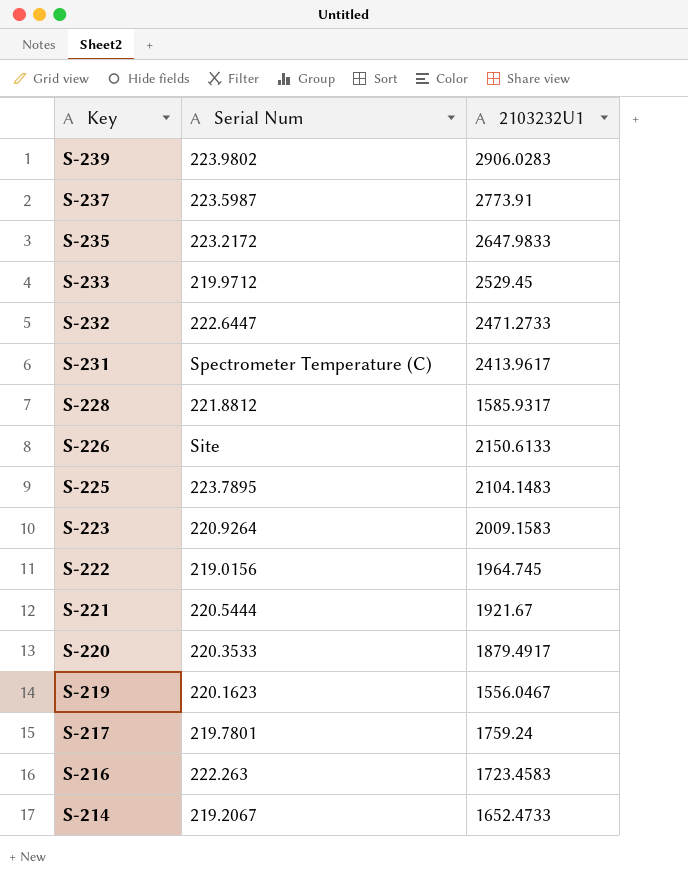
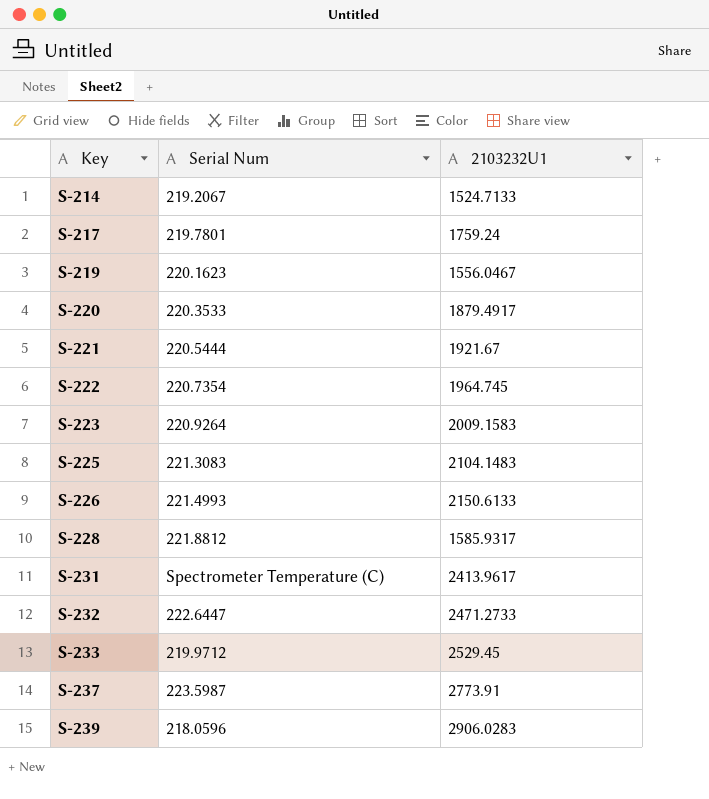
row order: Key descending -> Key ascending
row S-235: 223.2172 | 2647.9833 -> none
row S-216: 222.263 | 1723.4583 -> none
S-214 | 2103232U1: 1652.4733 -> 1524.7133
S-222 | Serial Num: 219.0156 -> 220.7354
S-225 | Serial Num: 223.7895 -> 221.3083
S-226 | Serial Num: Site -> 221.4993
S-239 | Serial Num: 223.9802 -> 218.0596

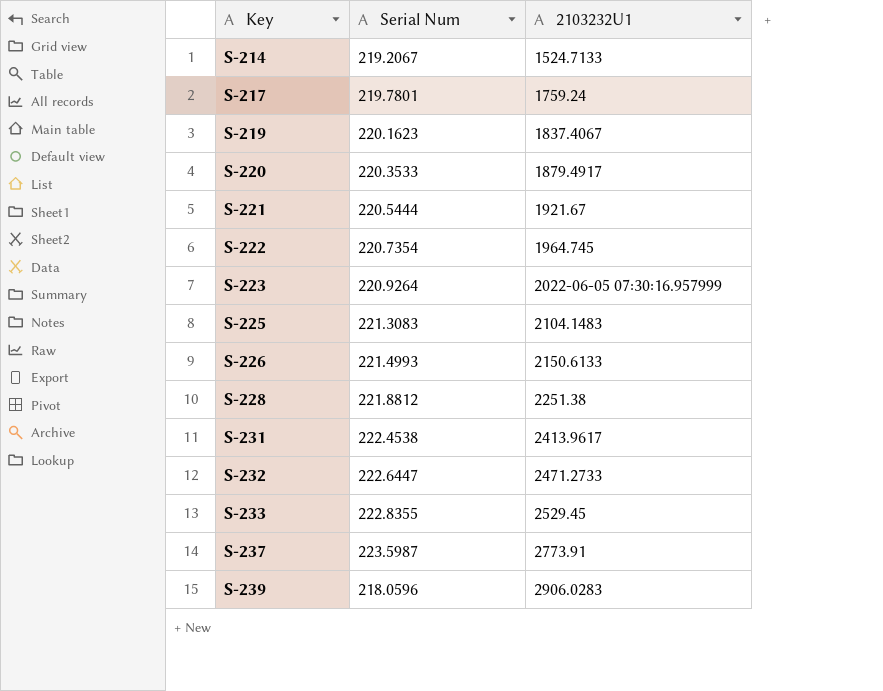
S-219 | 2103232U1: 1556.0467 -> 1837.4067
S-223 | 2103232U1: 2009.1583 -> 2022-06-05 07:30:16.957999
S-228 | 2103232U1: 1585.9317 -> 2251.38
S-231 | Serial Num: Spectrometer Temperature (C) -> 222.4538
S-233 | Serial Num: 219.9712 -> 222.8355

